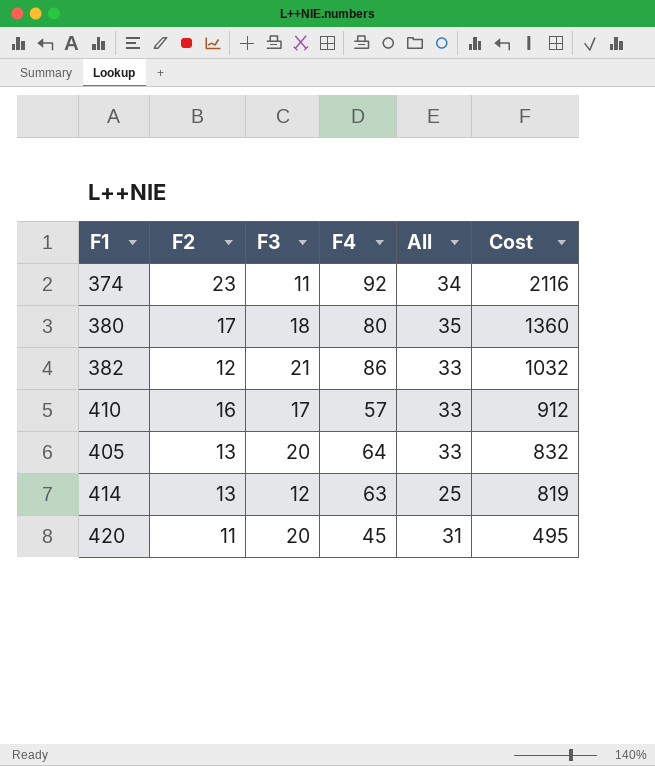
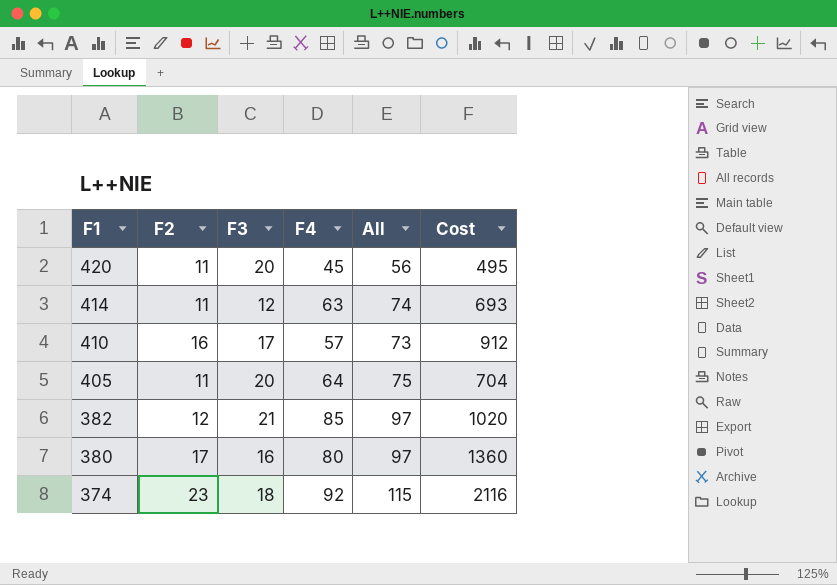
row order: Cost descending -> F1 descending
column All | formula: [F2] + [F3] -> [F2] + [F4]
414 | F2: 13 -> 11
414 | Cost: 819 -> 693
405 | F2: 13 -> 11
405 | Cost: 832 -> 704
382 | F4: 86 -> 85
382 | Cost: 1032 -> 1020
380 | F3: 18 -> 16
374 | F3: 11 -> 18

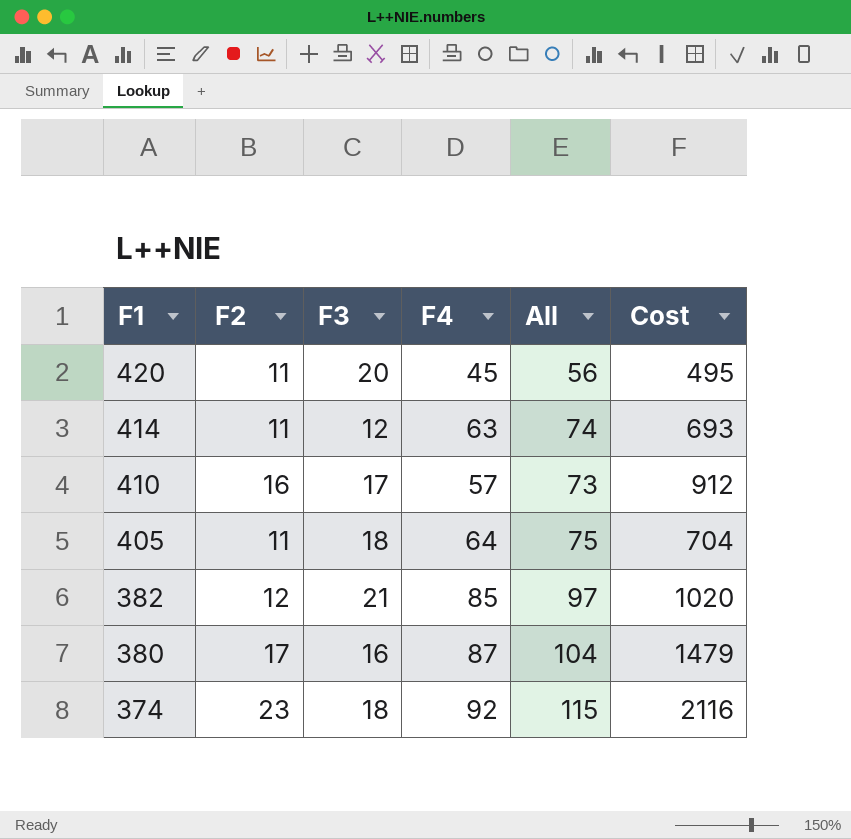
405 | F3: 20 -> 18
380 | F4: 80 -> 87
380 | All: 97 -> 104
380 | Cost: 1360 -> 1479

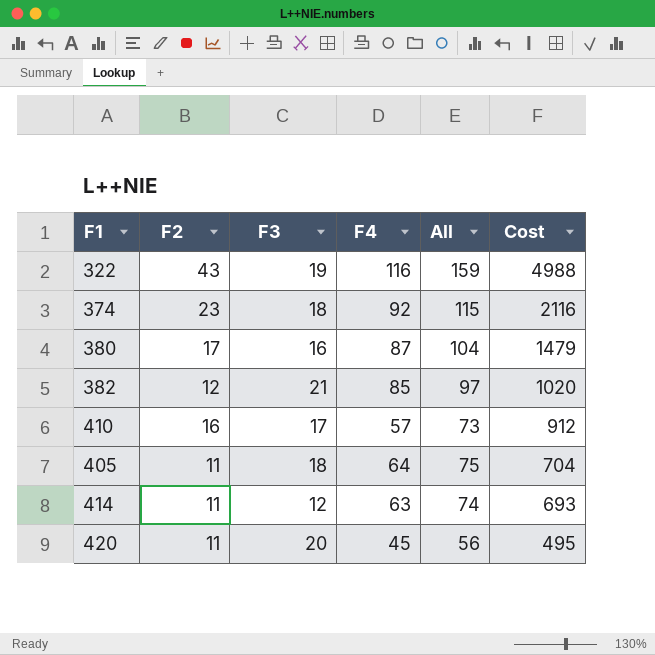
row order: F1 descending -> Cost descending
row 322: none -> 43 | 19 | 116 | 159 | 4988

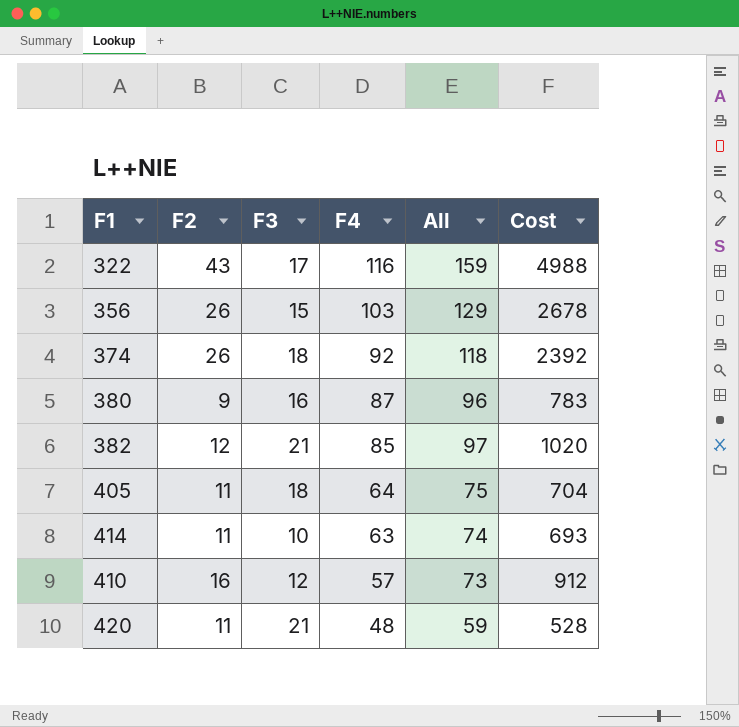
row order: Cost descending -> F4 descending
322 | F3: 19 -> 17
row 356: none -> 26 | 15 | 103 | 129 | 2678
374 | F2: 23 -> 26
374 | All: 115 -> 118
374 | Cost: 2116 -> 2392
380 | F2: 17 -> 9
380 | All: 104 -> 96
380 | Cost: 1479 -> 783
414 | F3: 12 -> 10
410 | F3: 17 -> 12
420 | F3: 20 -> 21
420 | F4: 45 -> 48
420 | All: 56 -> 59
420 | Cost: 495 -> 528

